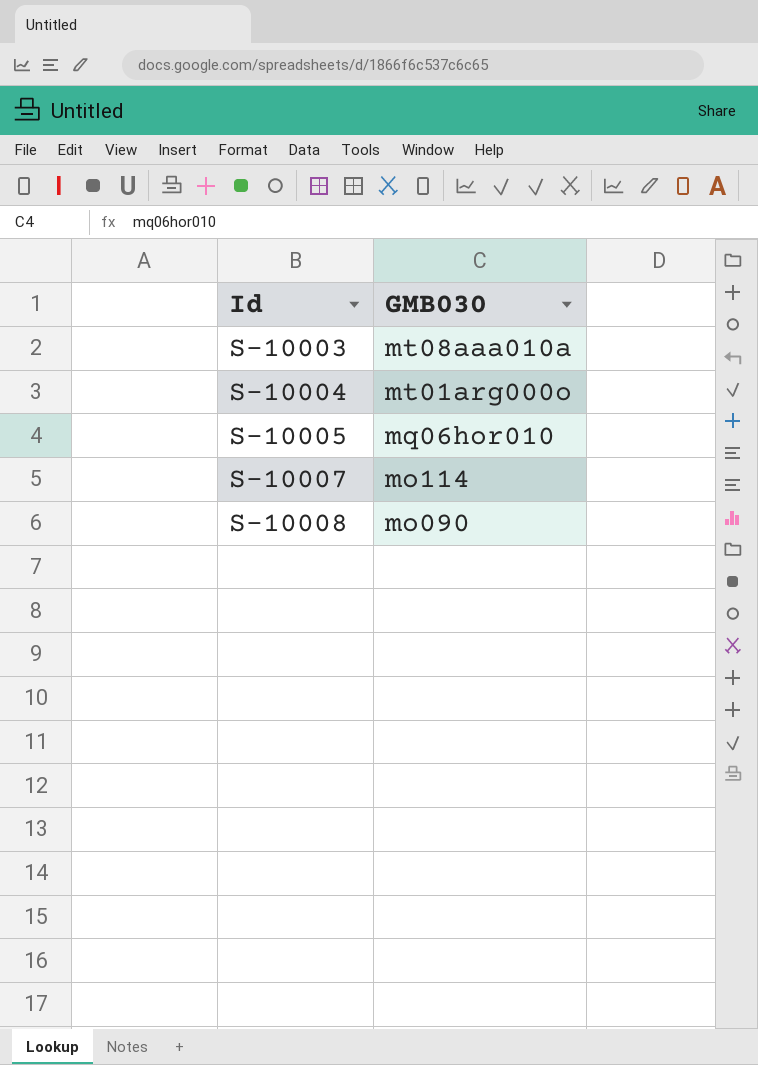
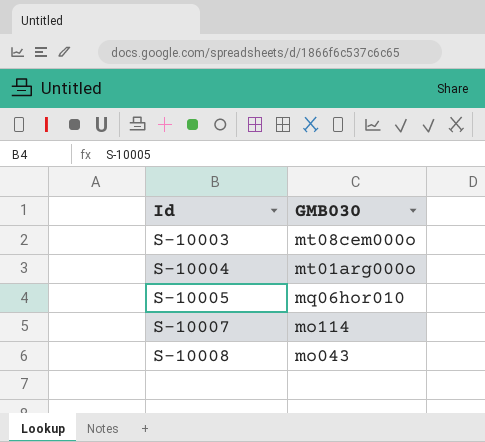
S-10003 | GMB030: mt08aaa010a -> mt08cem000o
S-10008 | GMB030: mo090 -> mo043

